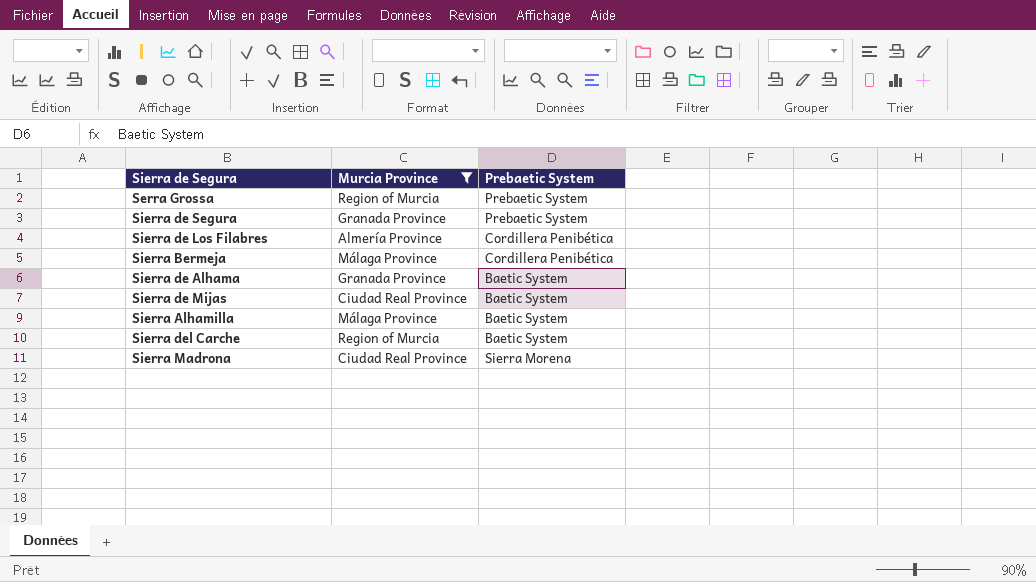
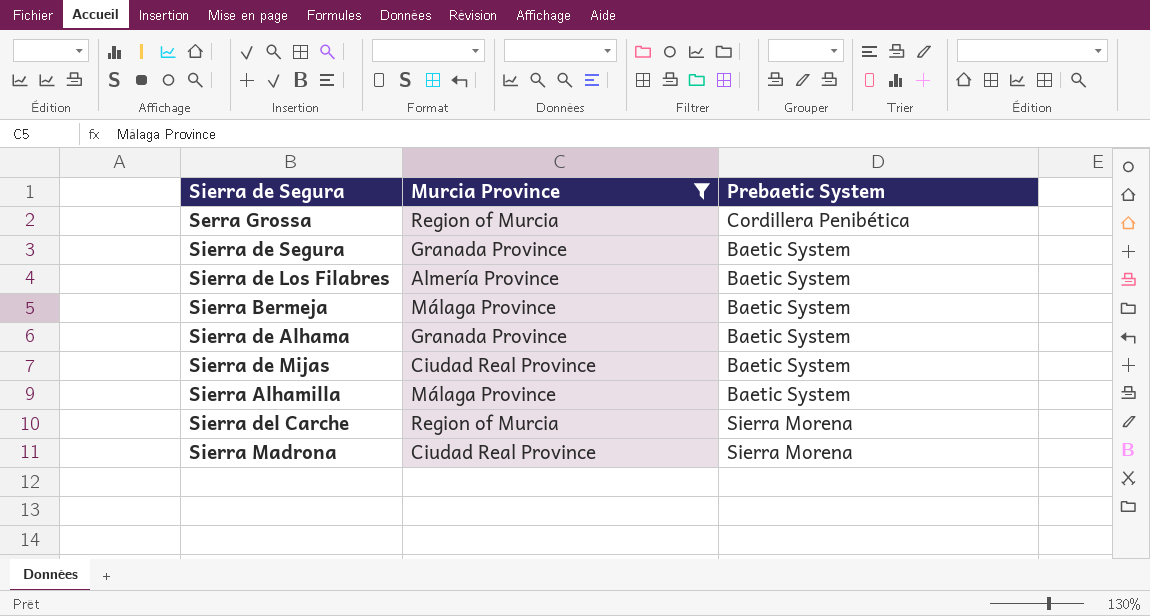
Serra Grossa | Prebaetic System: Prebaetic System -> Cordillera Penibética
Sierra de Segura | Prebaetic System: Prebaetic System -> Baetic System
Sierra de Los Filabres | Prebaetic System: Cordillera Penibética -> Baetic System
Sierra Bermeja | Prebaetic System: Cordillera Penibética -> Baetic System
Sierra del Carche | Prebaetic System: Baetic System -> Sierra Morena

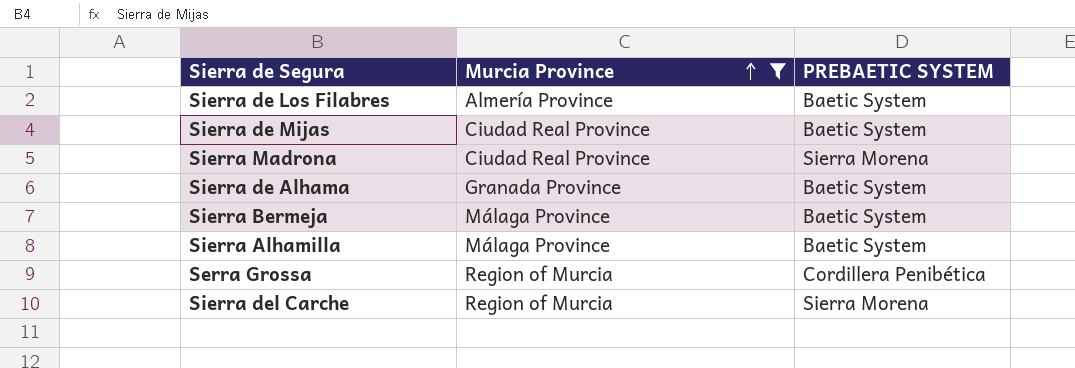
row order: none -> Murcia Province ascending
column name: Prebaetic System -> PREBAETIC SYSTEM
row Sierra de Segura: Granada Province | Baetic System -> none

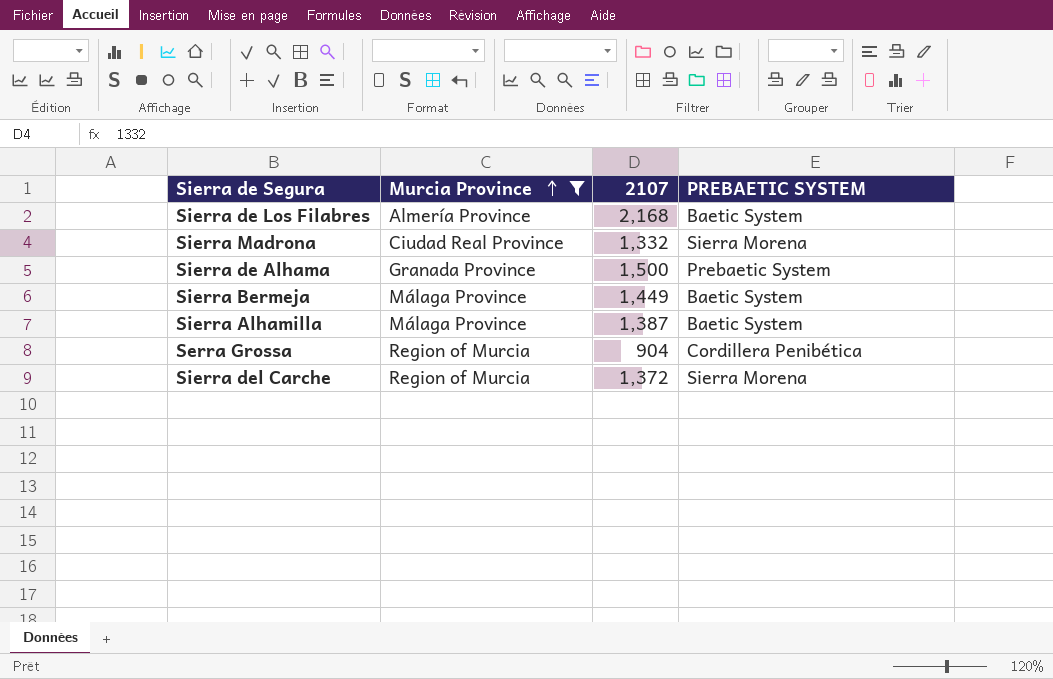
column 2107 | position: none -> 3
row Sierra de Mijas: Ciudad Real Province | Baetic System -> none
Sierra de Alhama | PREBAETIC SYSTEM: Baetic System -> Prebaetic System

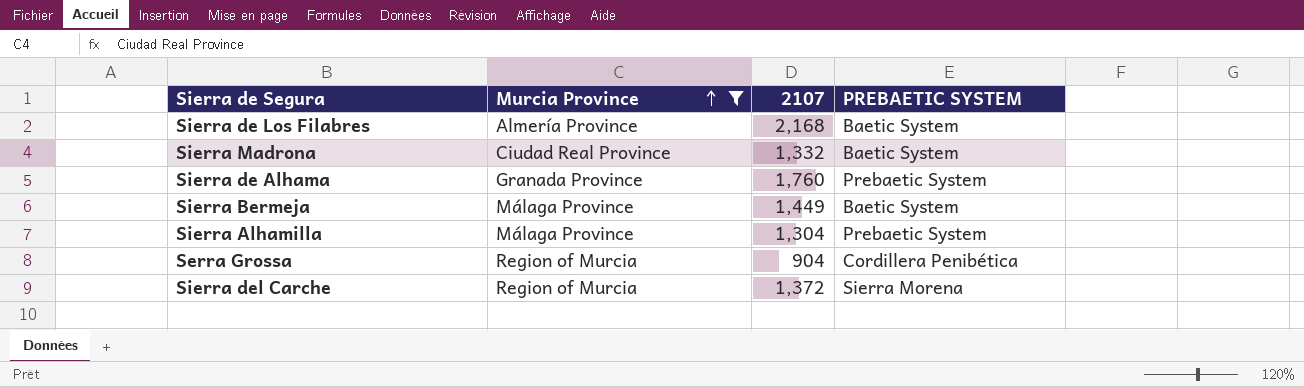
Sierra Madrona | PREBAETIC SYSTEM: Sierra Morena -> Baetic System
Sierra de Alhama | 2107: 1,500 -> 1,760
Sierra Alhamilla | 2107: 1,387 -> 1,304
Sierra Alhamilla | PREBAETIC SYSTEM: Baetic System -> Prebaetic System

